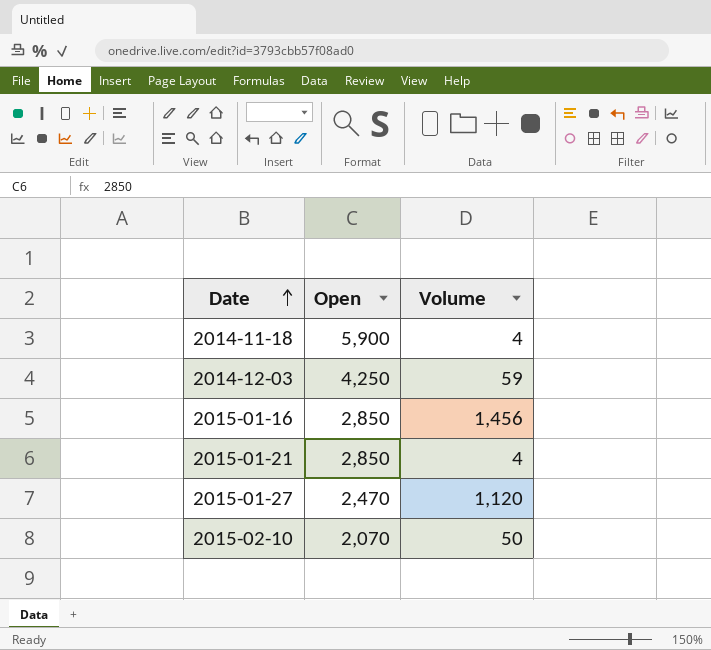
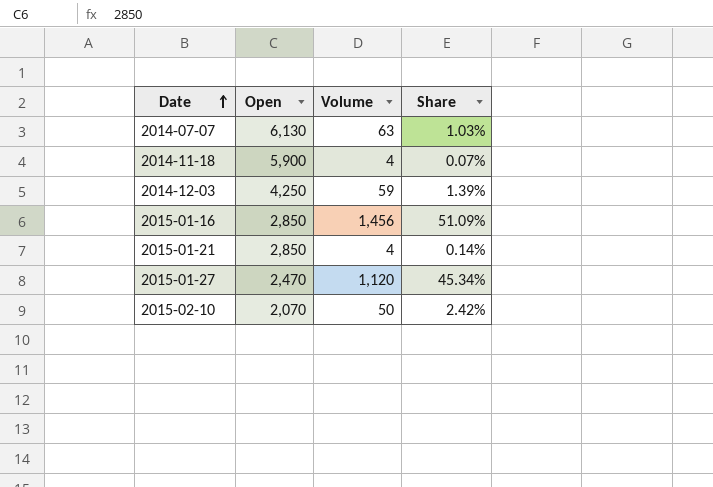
column Share | formula: none -> [Volume] / [Open]
row 2014-07-07: none -> 6,130 | 63 | 1.03%

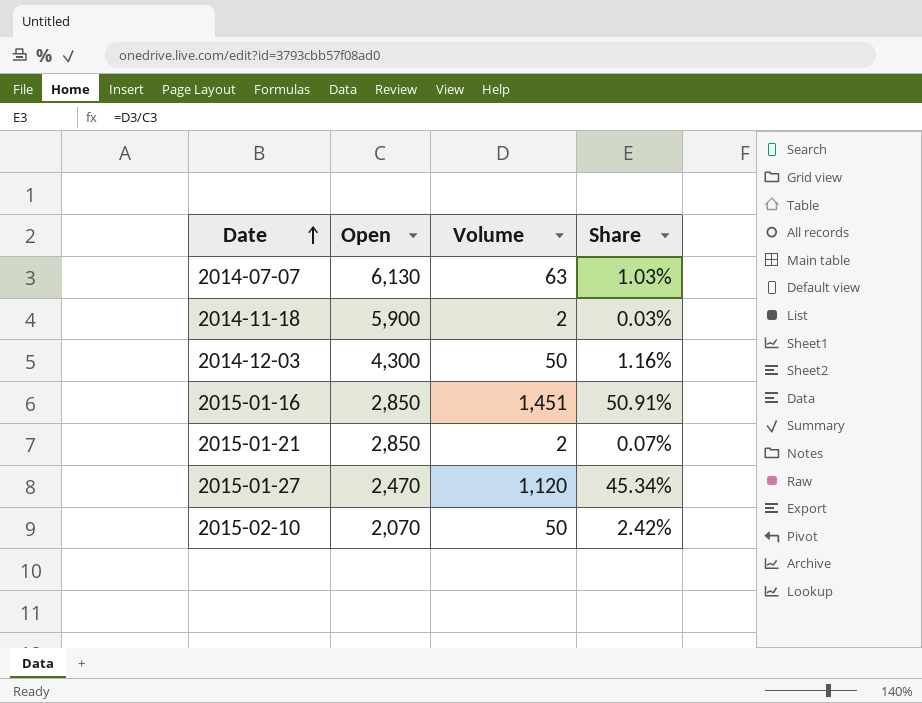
2014-11-18 | Volume: 4 -> 2
2014-11-18 | Share: 0.07% -> 0.03%
2014-12-03 | Open: 4,250 -> 4,300
2014-12-03 | Volume: 59 -> 50
2014-12-03 | Share: 1.39% -> 1.16%
2015-01-16 | Volume: 1,456 -> 1,451
2015-01-16 | Share: 51.09% -> 50.91%
2015-01-21 | Volume: 4 -> 2
2015-01-21 | Share: 0.14% -> 0.07%

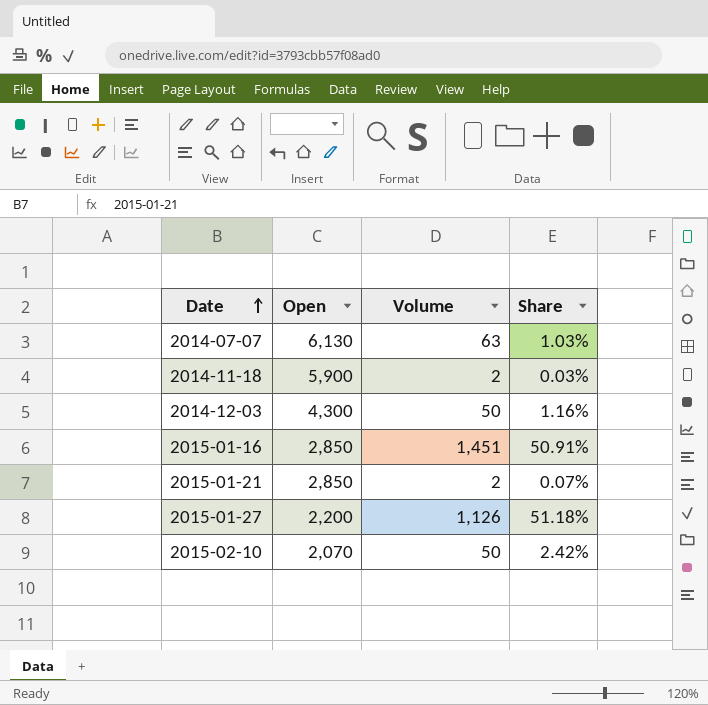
2015-01-27 | Open: 2,470 -> 2,200
2015-01-27 | Volume: 1,120 -> 1,126
2015-01-27 | Share: 45.34% -> 51.18%

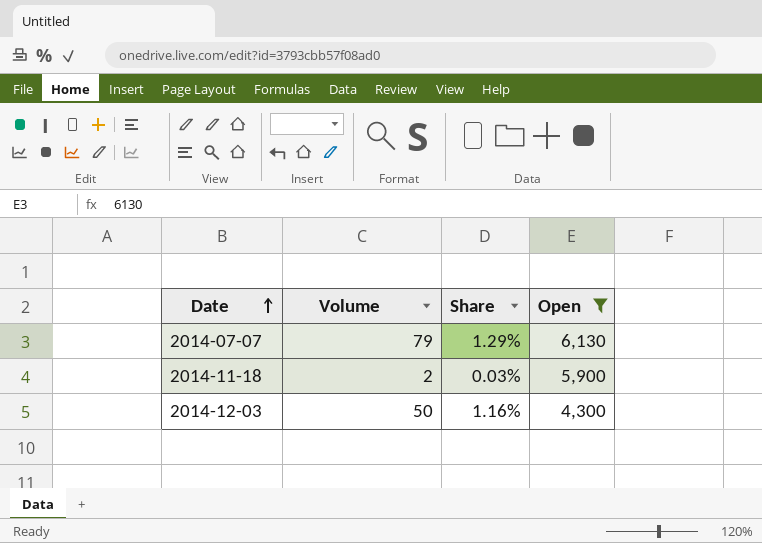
filter: none -> Open >= 4,300
column Open | position: 2 -> 4
2014-07-07 | Volume: 63 -> 79
2014-07-07 | Share: 1.03% -> 1.29%

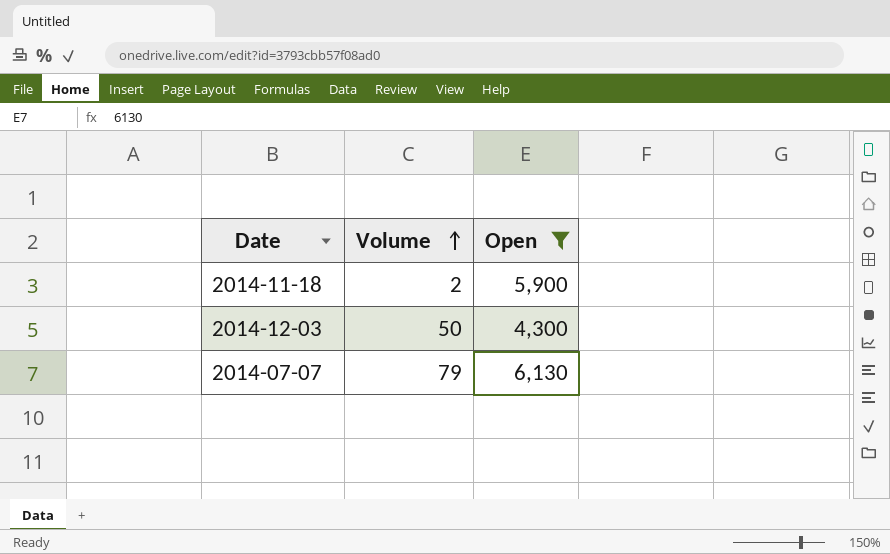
row order: Date ascending -> Volume ascending
column Share | formula: [Volume] / [Open] -> none

